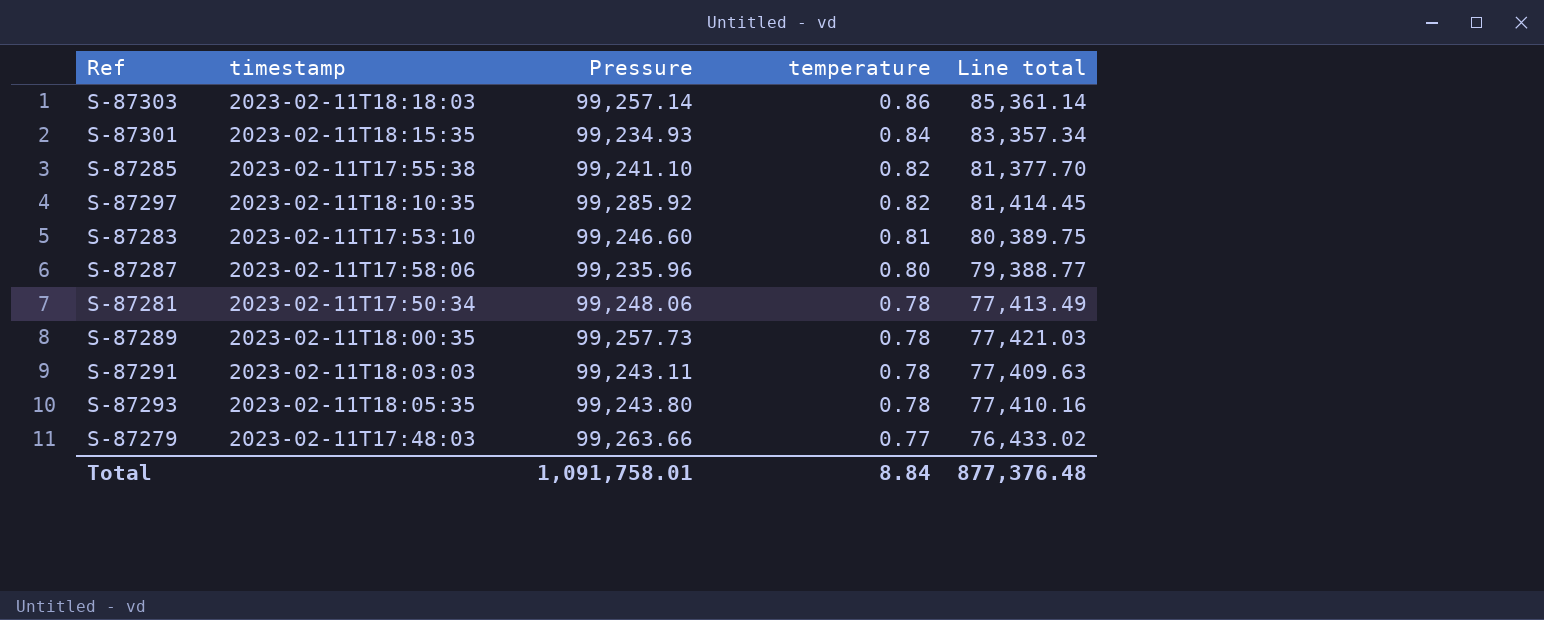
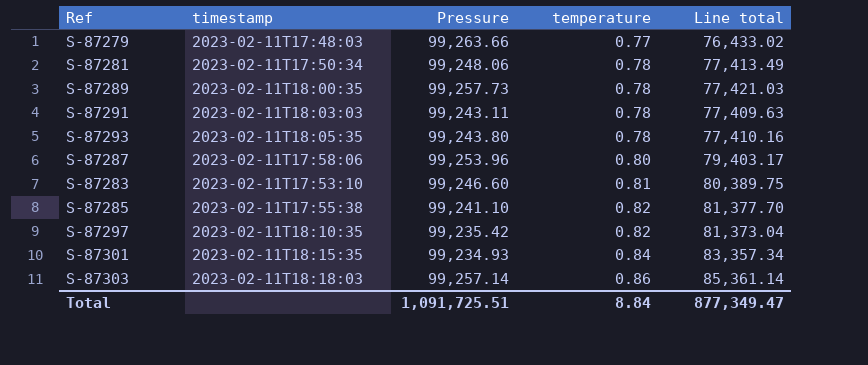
row order: temperature descending -> temperature ascending
S-87287 | Pressure: 99,235.96 -> 99,253.96
S-87287 | Line total: 79,388.77 -> 79,403.17
S-87297 | Pressure: 99,285.92 -> 99,235.42
S-87297 | Line total: 81,414.45 -> 81,373.04
Total | Pressure: 1,091,758.01 -> 1,091,725.51
Total | Line total: 877,376.48 -> 877,349.47

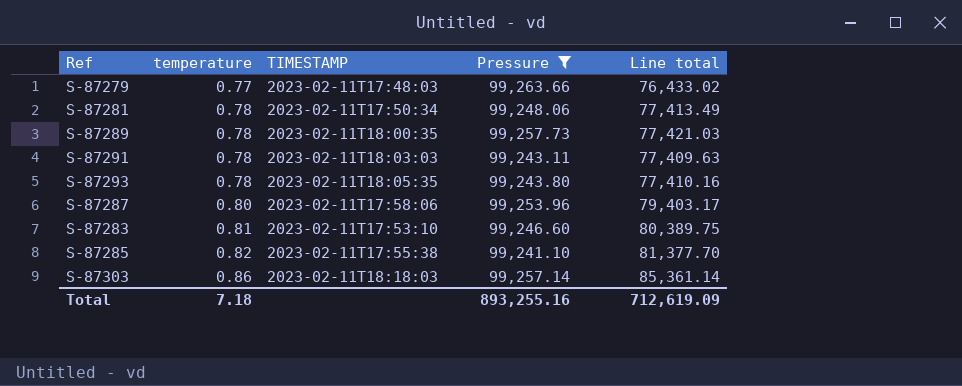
filter: none -> Pressure >= 99,241.10
column temperature | position: 4 -> 2
column name: timestamp -> TIMESTAMP
Total | temperature: 8.84 -> 7.18
Total | Pressure: 1,091,725.51 -> 893,255.16
Total | Line total: 877,349.47 -> 712,619.09

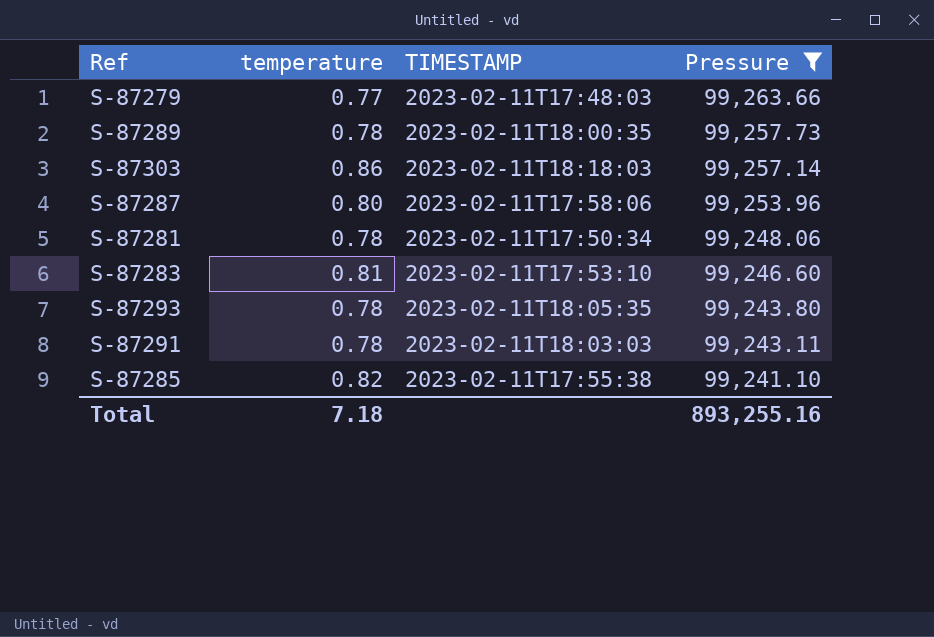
row order: temperature ascending -> Pressure descending
column Line total | formula: [temperature] * [Pressure] -> none

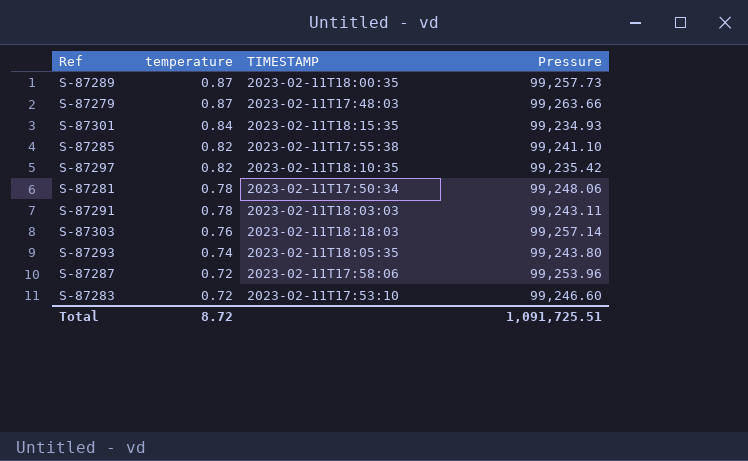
filter: Pressure >= 99,241.10 -> none
row order: Pressure descending -> temperature descending
S-87289 | temperature: 0.78 -> 0.87
S-87279 | temperature: 0.77 -> 0.87
S-87303 | temperature: 0.86 -> 0.76
S-87293 | temperature: 0.78 -> 0.74
S-87287 | temperature: 0.80 -> 0.72
S-87283 | temperature: 0.81 -> 0.72
Total | temperature: 7.18 -> 8.72
Total | Pressure: 893,255.16 -> 1,091,725.51

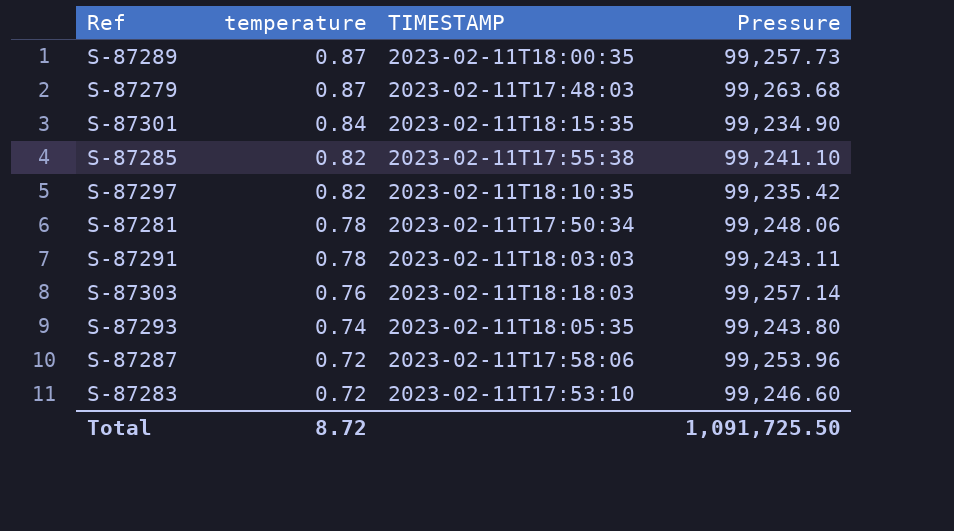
S-87279 | Pressure: 99,263.66 -> 99,263.68
S-87301 | Pressure: 99,234.93 -> 99,234.90
Total | Pressure: 1,091,725.51 -> 1,091,725.50

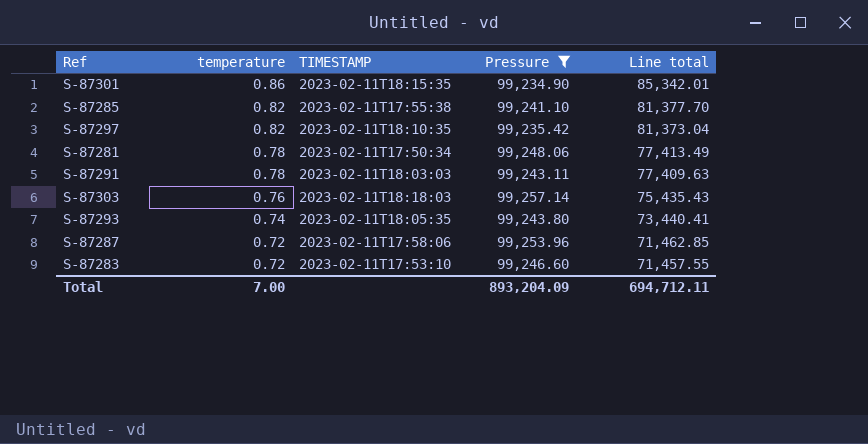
filter: none -> Pressure <= 99,257.14
column Line total | formula: none -> [temperature] * [Pressure]
S-87301 | temperature: 0.84 -> 0.86
Total | temperature: 8.72 -> 7.00
Total | Pressure: 1,091,725.50 -> 893,204.09

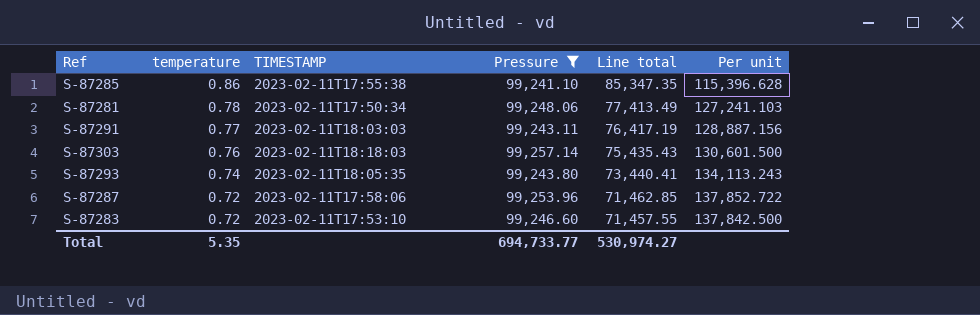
column Per unit | formula: none -> [Pressure] / [temperature]
row S-87301: 0.86 | 2023-02-11T18:15:35 | 99,234.90 | 85,342.01 -> none
row S-87297: 0.82 | 2023-02-11T18:10:35 | 99,235.42 | 81,373.04 -> none
S-87285 | temperature: 0.82 -> 0.86
S-87285 | Line total: 81,377.70 -> 85,347.35
S-87291 | temperature: 0.78 -> 0.77
S-87291 | Line total: 77,409.63 -> 76,417.19
Total | temperature: 7.00 -> 5.35
Total | Pressure: 893,204.09 -> 694,733.77
Total | Line total: 694,712.11 -> 530,974.27

